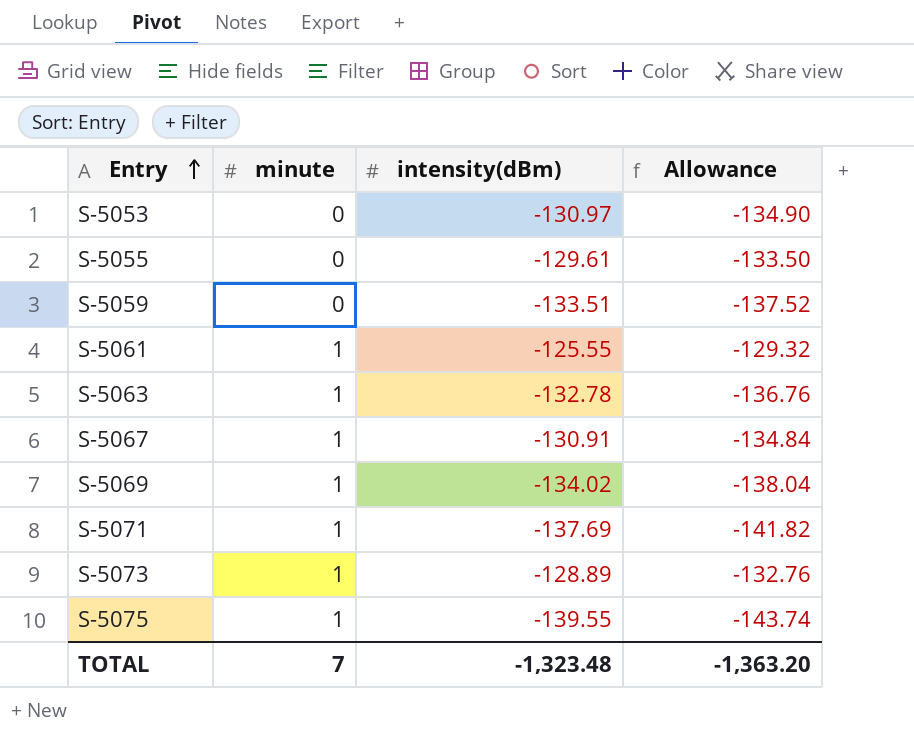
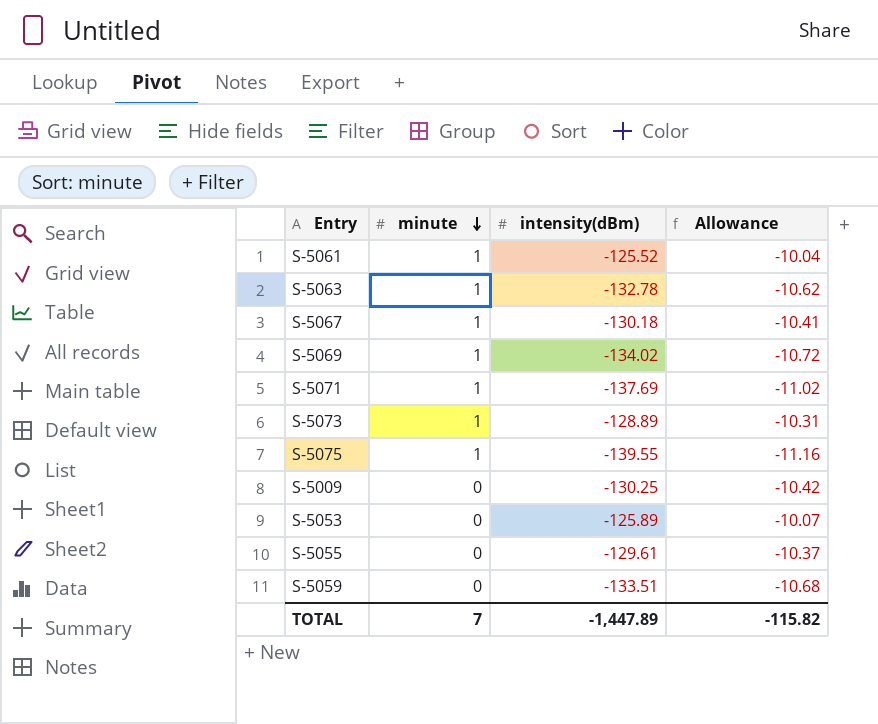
row order: Entry ascending -> minute descending
column Allowance | formula: [intensity(dBm)] * 1.03 -> [intensity(dBm)] * 0.08
S-5061 | intensity(dBm): -125.55 -> -125.52
S-5067 | intensity(dBm): -130.91 -> -130.18
row S-5009: none -> 0 | -130.25 | -10.42
S-5053 | intensity(dBm): -130.97 -> -125.89
TOTAL | intensity(dBm): -1,323.48 -> -1,447.89
TOTAL | Allowance: -1,363.20 -> -115.82

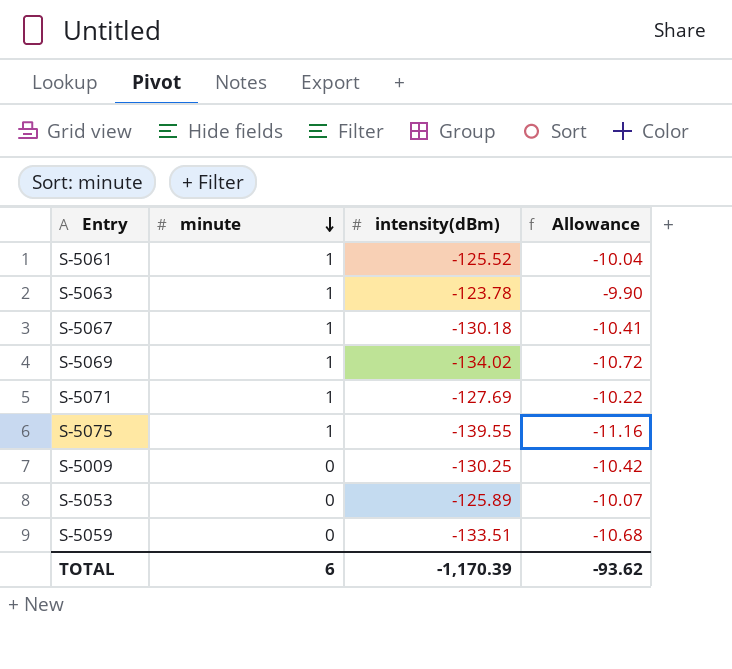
row S-5073: 1 | -128.89 | -10.31 -> none
row S-5055: 0 | -129.61 | -10.37 -> none
S-5063 | intensity(dBm): -132.78 -> -123.78
S-5063 | Allowance: -10.62 -> -9.90
S-5071 | intensity(dBm): -137.69 -> -127.69
S-5071 | Allowance: -11.02 -> -10.22
TOTAL | minute: 7 -> 6
TOTAL | intensity(dBm): -1,447.89 -> -1,170.39
TOTAL | Allowance: -115.82 -> -93.62

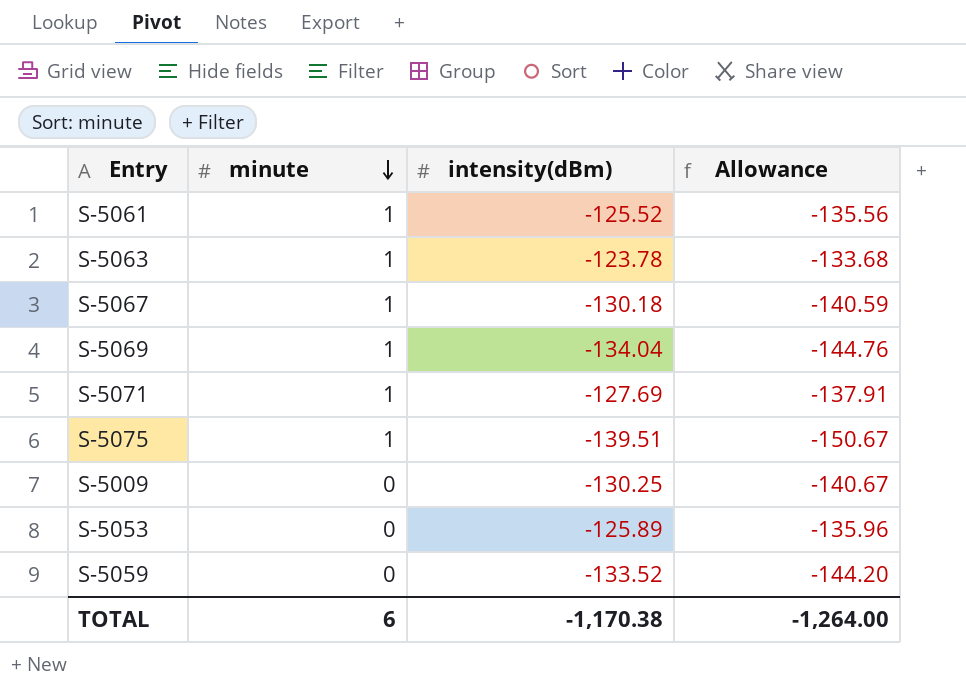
column Allowance | formula: [intensity(dBm)] * 0.08 -> [intensity(dBm)] * 1.08
S-5069 | intensity(dBm): -134.02 -> -134.04
S-5075 | intensity(dBm): -139.55 -> -139.51
S-5059 | intensity(dBm): -133.51 -> -133.52
TOTAL | intensity(dBm): -1,170.39 -> -1,170.38
TOTAL | Allowance: -93.62 -> -1,264.00

